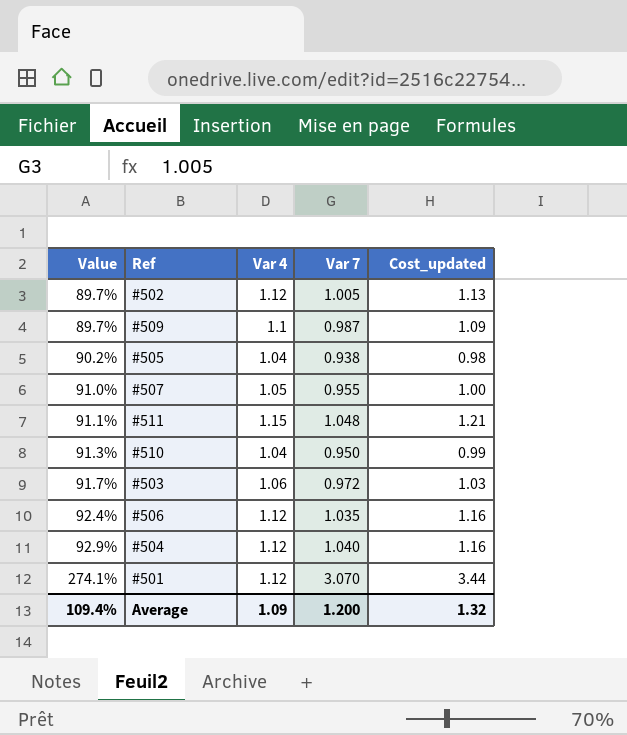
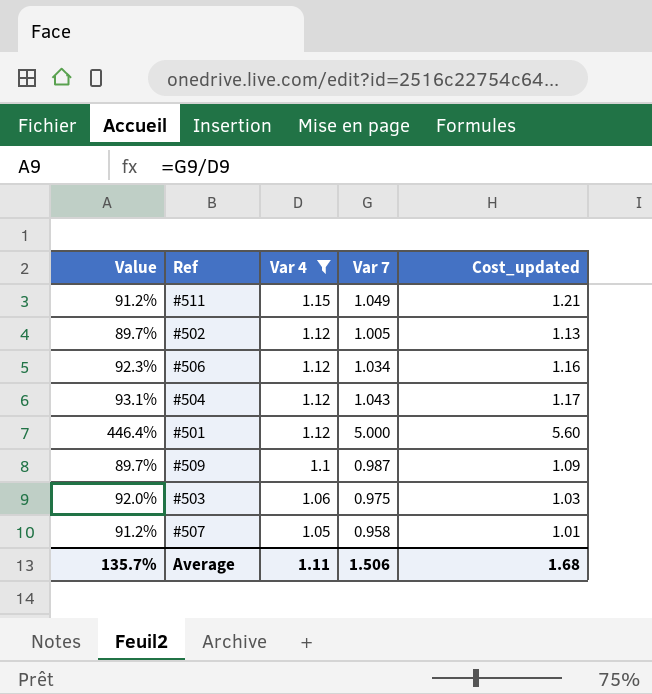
filter: none -> Var 4 != 1.04
row order: Value ascending -> Var 4 descending
#511 | Value: 91.1% -> 91.2%
#511 | Var 7: 1.048 -> 1.049
#506 | Value: 92.4% -> 92.3%
#506 | Var 7: 1.035 -> 1.034
#504 | Value: 92.9% -> 93.1%
#504 | Var 7: 1.040 -> 1.043
#504 | Cost_updated: 1.16 -> 1.17
#501 | Value: 274.1% -> 446.4%
#501 | Var 7: 3.070 -> 5.000
#501 | Cost_updated: 3.44 -> 5.60
#503 | Value: 91.7% -> 92.0%
#503 | Var 7: 0.972 -> 0.975
#507 | Value: 91.0% -> 91.2%
#507 | Var 7: 0.955 -> 0.958
#507 | Cost_updated: 1.00 -> 1.01
Average | Value: 109.4% -> 135.7%
Average | Var 4: 1.09 -> 1.11
Average | Var 7: 1.200 -> 1.506
Average | Cost_updated: 1.32 -> 1.68

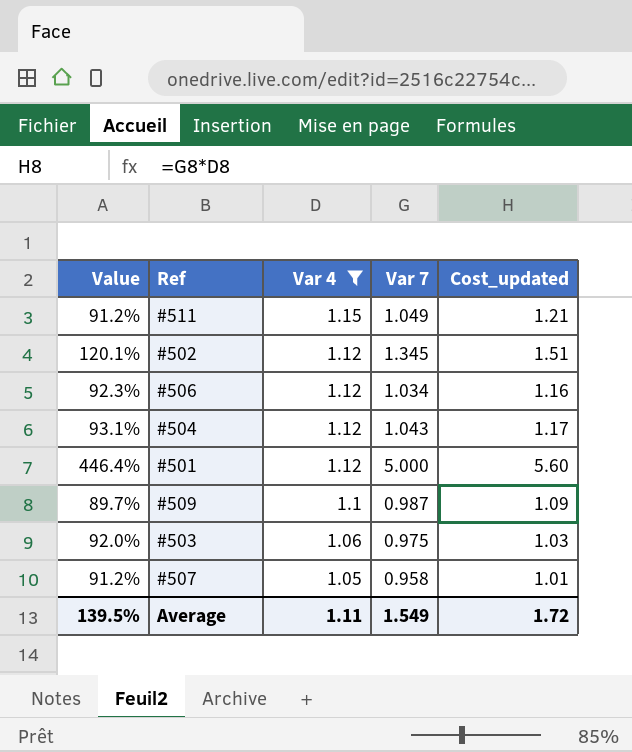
#502 | Value: 89.7% -> 120.1%
#502 | Var 7: 1.005 -> 1.345
#502 | Cost_updated: 1.13 -> 1.51
Average | Value: 135.7% -> 139.5%
Average | Var 7: 1.506 -> 1.549
Average | Cost_updated: 1.68 -> 1.72

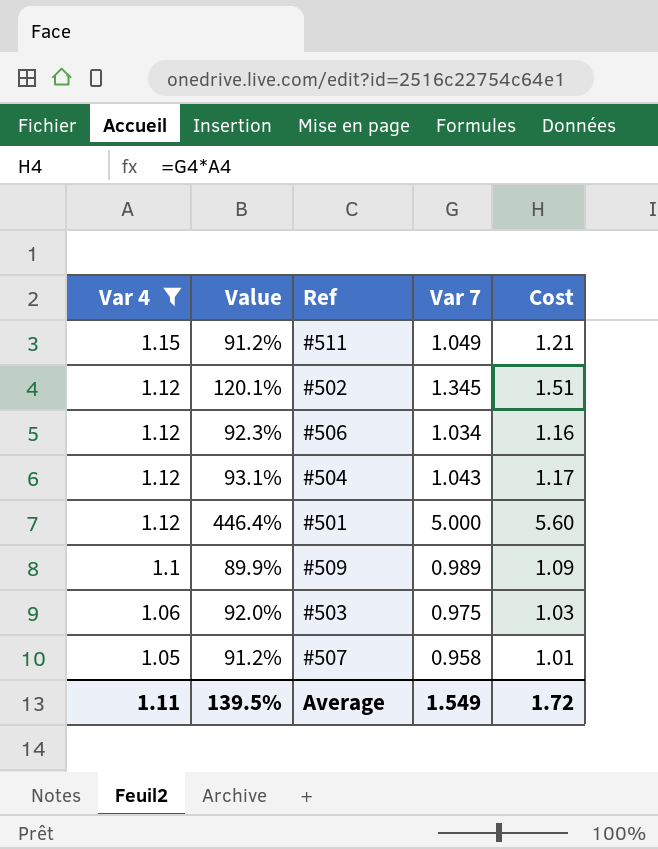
column Var 4 | position: 3 -> 1
column name: Cost_updated -> Cost
#509 | Value: 89.7% -> 89.9%
#509 | Var 7: 0.987 -> 0.989

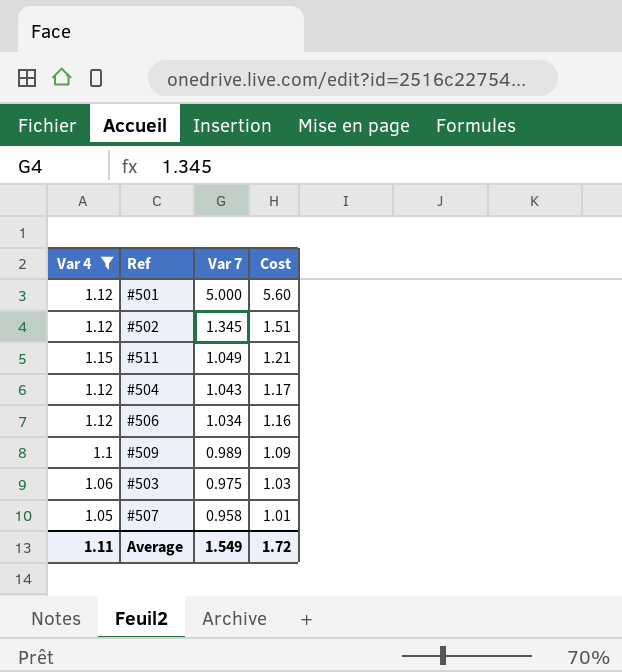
row order: Var 4 descending -> Var 7 descending
column Value | formula: [Var 7] / [Var 4] -> none

